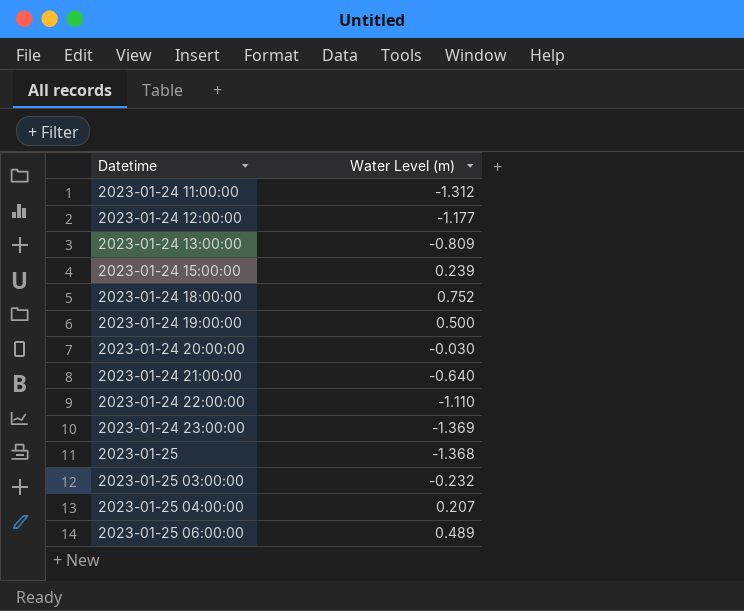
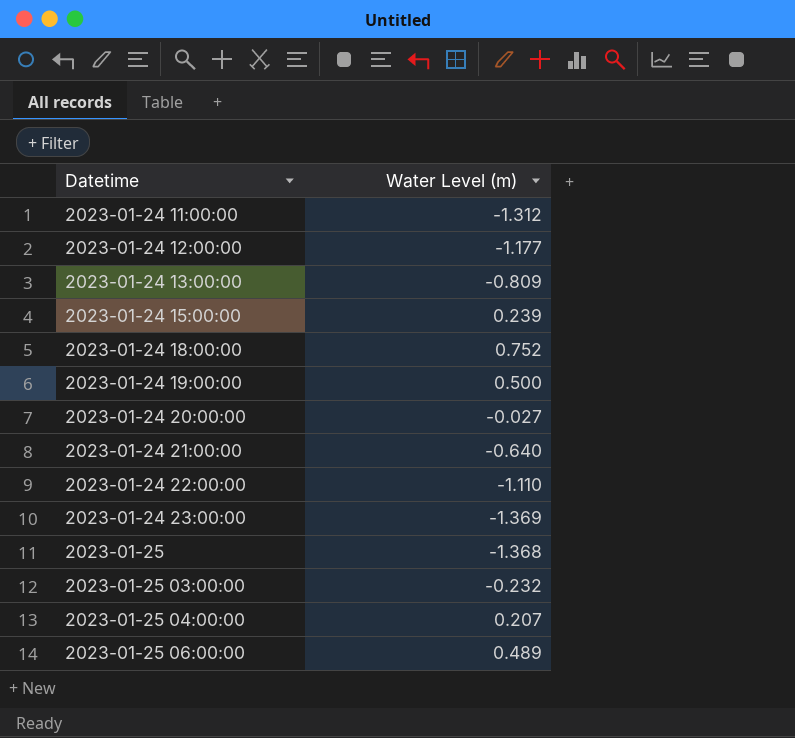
2023-01-24 20:00:00 | Water Level (m): -0.030 -> -0.027

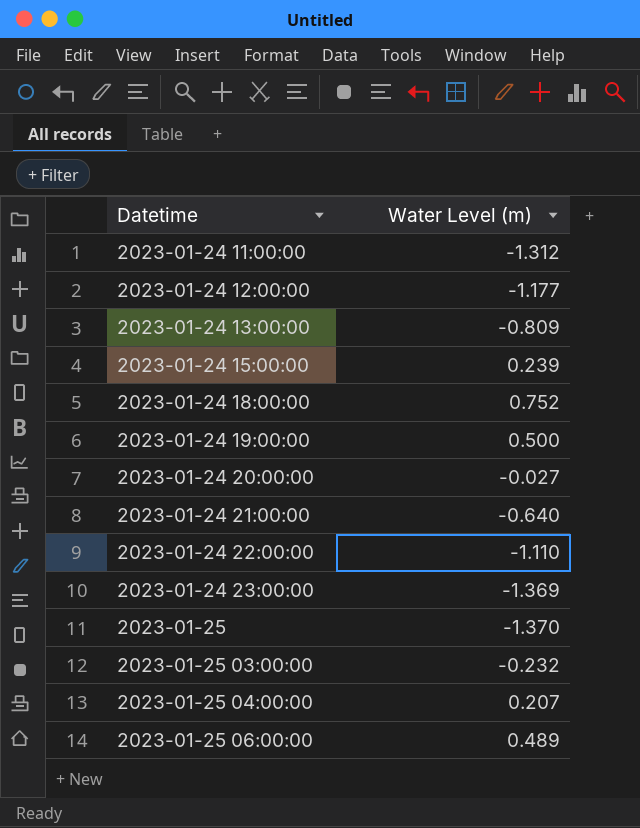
2023-01-25 | Water Level (m): -1.368 -> -1.370

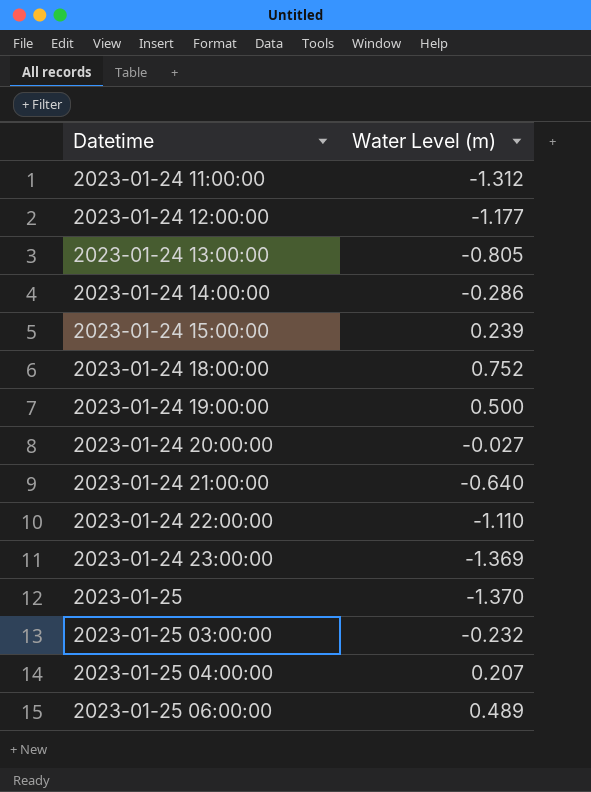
2023-01-24 13:00:00 | Water Level (m): -0.809 -> -0.805
row 2023-01-24 14:00:00: none -> -0.286

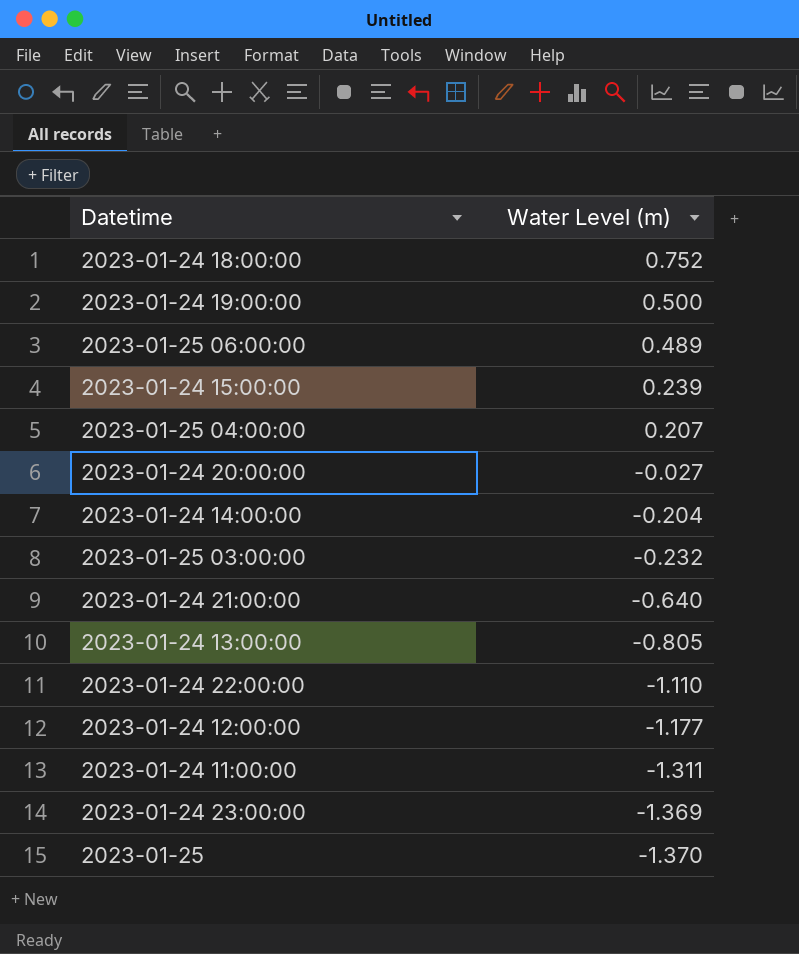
row order: Datetime ascending -> Water Level (m) descending
2023-01-24 14:00:00 | Water Level (m): -0.286 -> -0.204
2023-01-24 11:00:00 | Water Level (m): -1.312 -> -1.311

